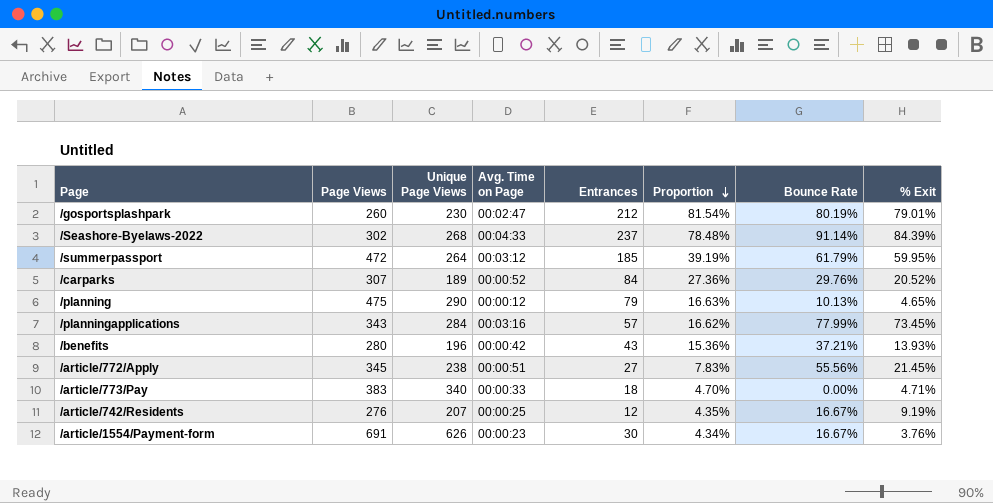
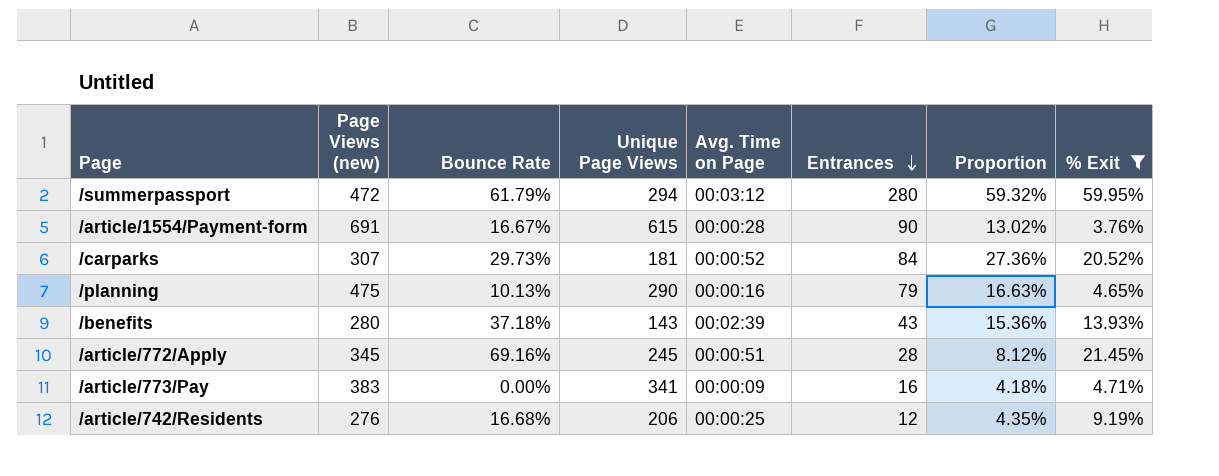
filter: none -> % Exit <= 59.95%
row order: Proportion descending -> Entrances descending
column name: Page Views -> Page Views (new)
column Bounce Rate | position: 7 -> 3
/summerpassport | Unique Page Views: 264 -> 294
/summerpassport | Entrances: 185 -> 280
/summerpassport | Proportion: 39.19% -> 59.32%
/article/1554/Payment-form | Unique Page Views: 626 -> 615
/article/1554/Payment-form | Avg. Time on Page: 00:00:23 -> 00:00:28
/article/1554/Payment-form | Entrances: 30 -> 90
/article/1554/Payment-form | Proportion: 4.34% -> 13.02%
/carparks | Bounce Rate: 29.76% -> 29.73%
/carparks | Unique Page Views: 189 -> 181
/planning | Avg. Time on Page: 00:00:12 -> 00:00:16
/benefits | Bounce Rate: 37.21% -> 37.18%
/benefits | Unique Page Views: 196 -> 143
/benefits | Avg. Time on Page: 00:00:42 -> 00:02:39
/article/772/Apply | Bounce Rate: 55.56% -> 69.16%
/article/772/Apply | Unique Page Views: 238 -> 245
/article/772/Apply | Entrances: 27 -> 28
/article/772/Apply | Proportion: 7.83% -> 8.12%
/article/773/Pay | Unique Page Views: 340 -> 341
/article/773/Pay | Avg. Time on Page: 00:00:33 -> 00:00:09
/article/773/Pay | Entrances: 18 -> 16
/article/773/Pay | Proportion: 4.70% -> 4.18%
/article/742/Residents | Bounce Rate: 16.67% -> 16.68%
/article/742/Residents | Unique Page Views: 207 -> 206

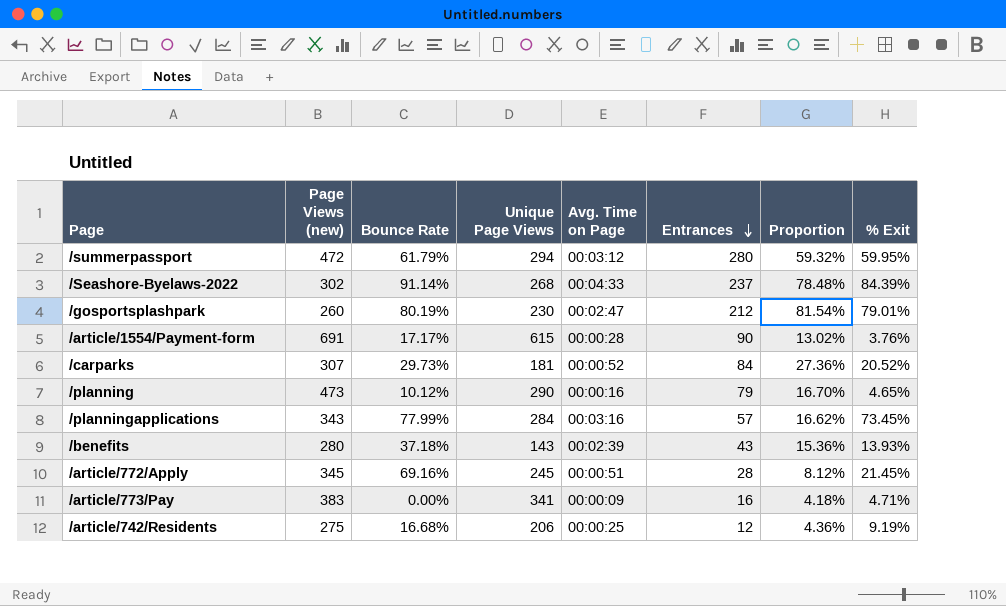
filter: % Exit <= 59.95% -> none
/article/1554/Payment-form | Bounce Rate: 16.67% -> 17.17%
/planning | Page Views (new): 475 -> 473
/planning | Bounce Rate: 10.13% -> 10.12%
/planning | Proportion: 16.63% -> 16.70%
/article/742/Residents | Page Views (new): 276 -> 275
/article/742/Residents | Proportion: 4.35% -> 4.36%

